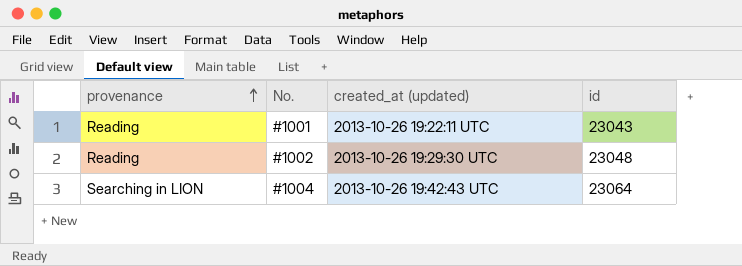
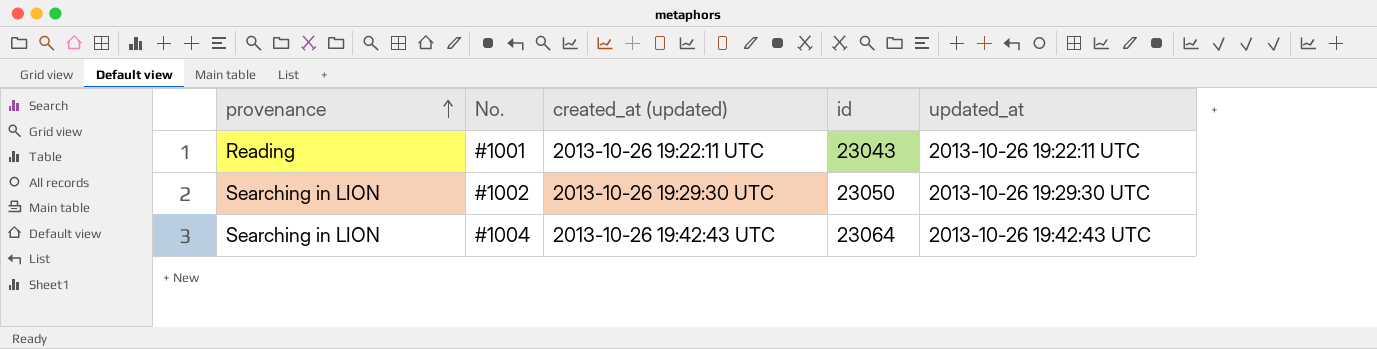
column updated_at | position: none -> 5
#1002 | provenance: Reading -> Searching in LION
#1002 | id: 23048 -> 23050

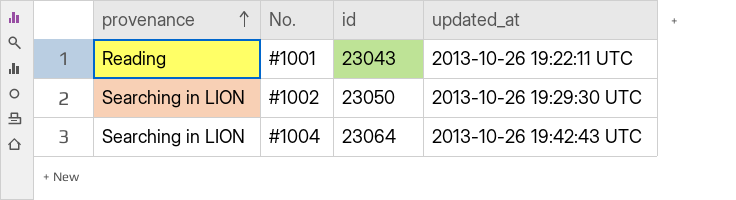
column created_at (updated) | position: 3 -> none

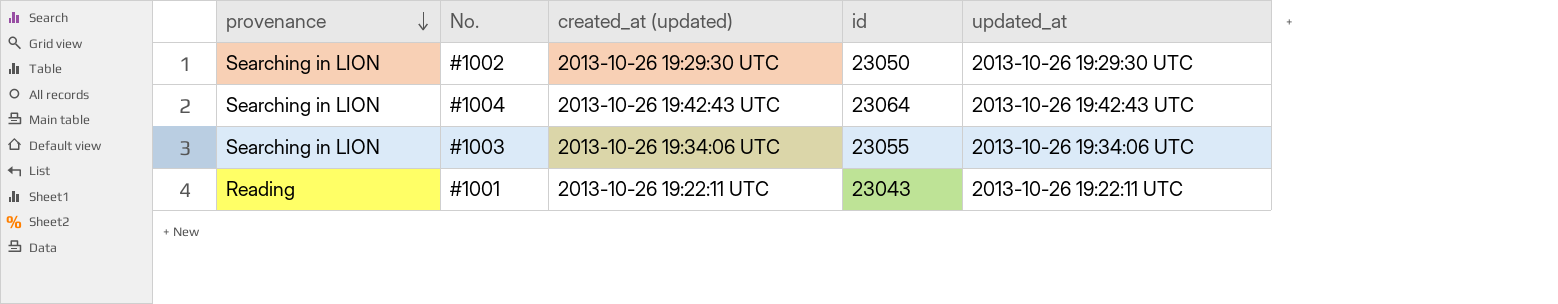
row order: provenance ascending -> provenance descending
column created_at (updated) | position: none -> 3
row #1003: none -> Searching in LION | 2013-10-26 19:34:06 UTC | 23055 | 2013-10-26 19:34:06 UTC

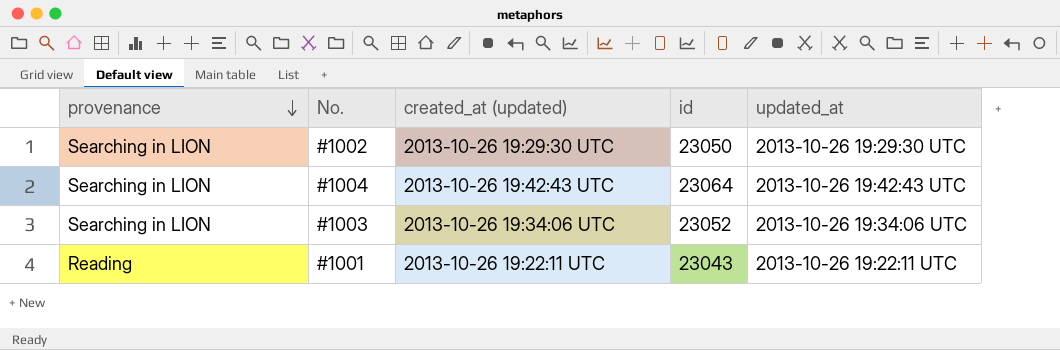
#1003 | id: 23055 -> 23052

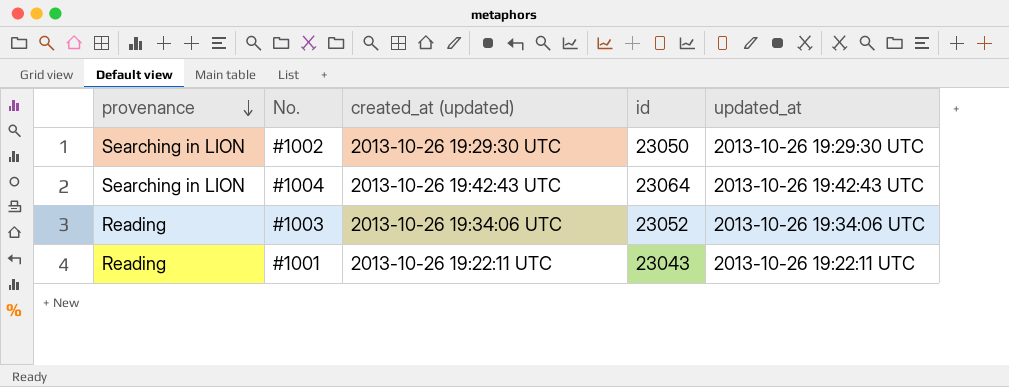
#1003 | provenance: Searching in LION -> Reading

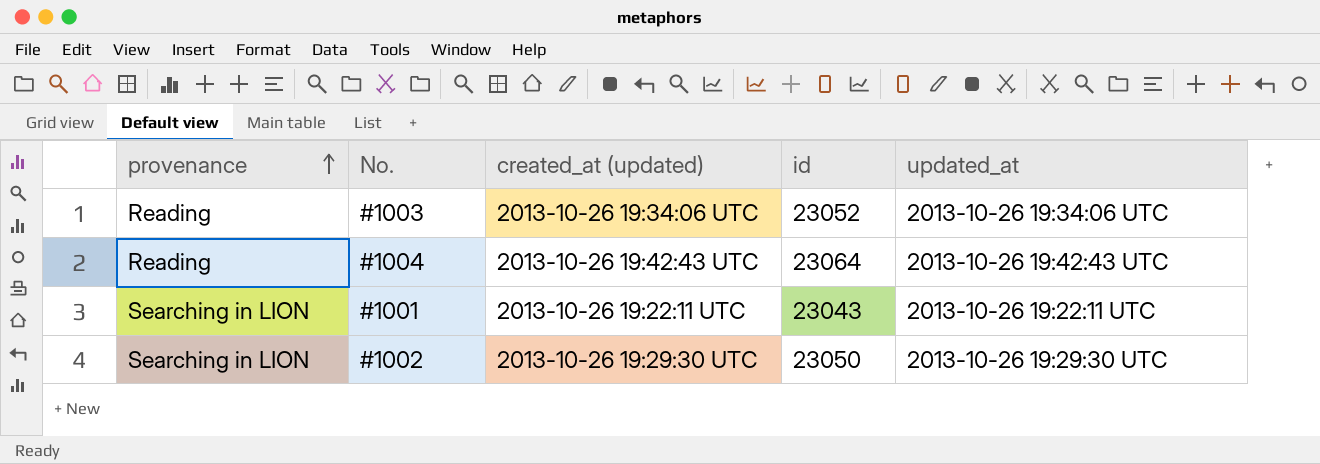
row order: provenance descending -> provenance ascending
#1004 | provenance: Searching in LION -> Reading
#1001 | provenance: Reading -> Searching in LION

